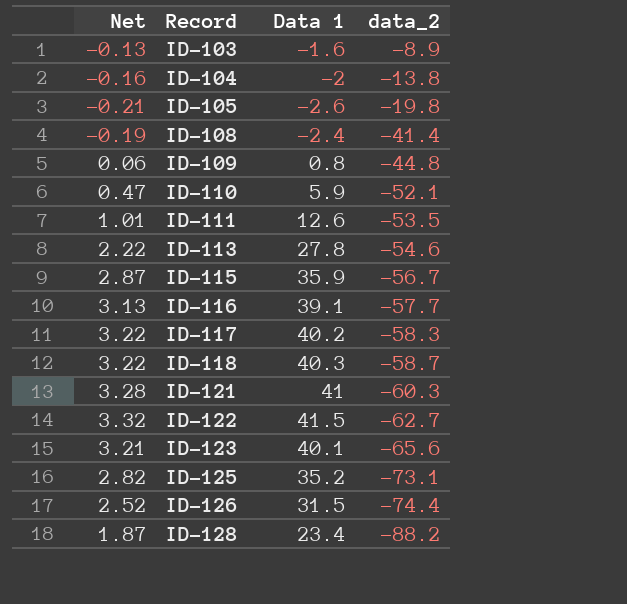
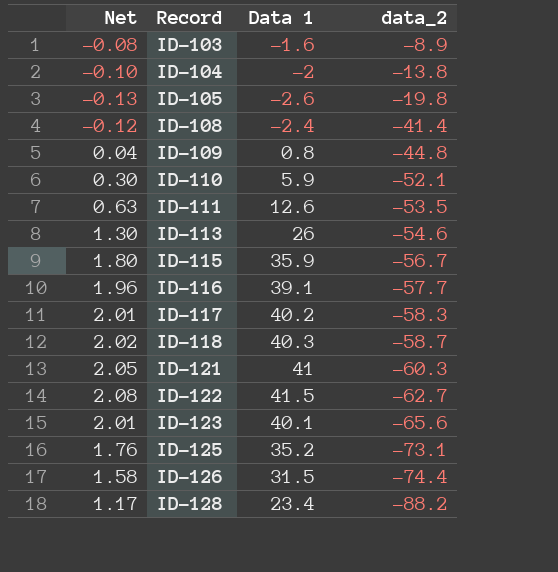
column Net | formula: [Data 1] * 0.08 -> [Data 1] * 0.05
ID-113 | Data 1: 27.8 -> 26

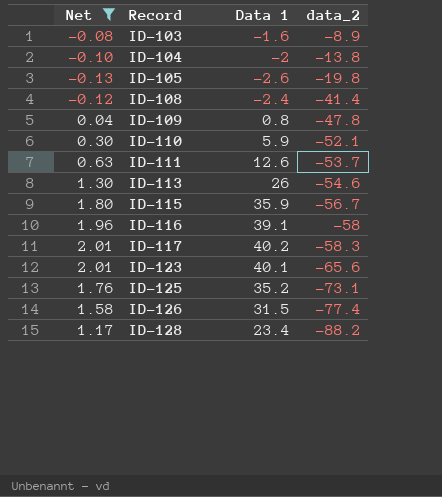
filter: none -> Net <= 2.01
ID-109 | data_2: -44.8 -> -47.8
ID-111 | data_2: -53.5 -> -53.7
ID-116 | data_2: -57.7 -> -58
ID-126 | data_2: -74.4 -> -77.4

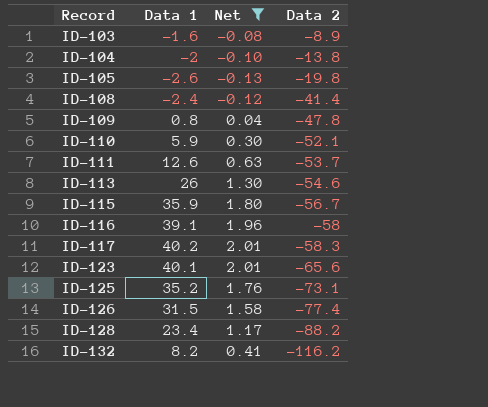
column Net | position: 1 -> 3
column name: data_2 -> Data 2
row ID-132: none -> 8.2 | 0.41 | -116.2

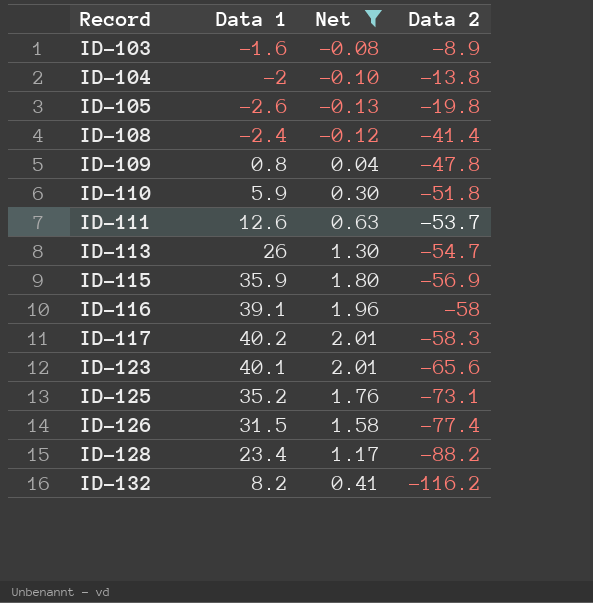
ID-110 | Data 2: -52.1 -> -51.8
ID-113 | Data 2: -54.6 -> -54.7
ID-115 | Data 2: -56.7 -> -56.9

